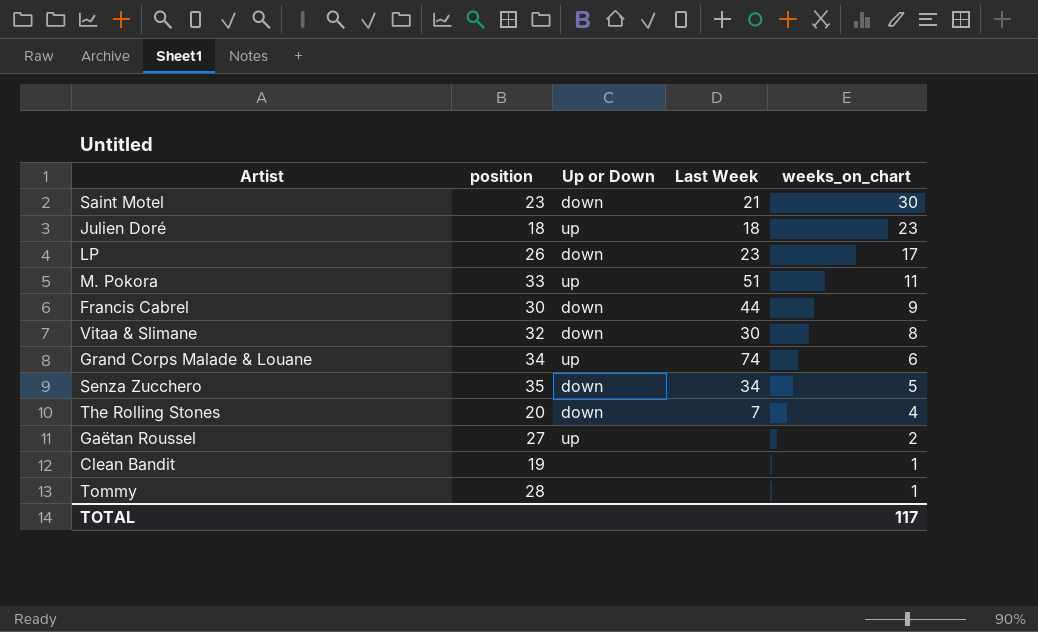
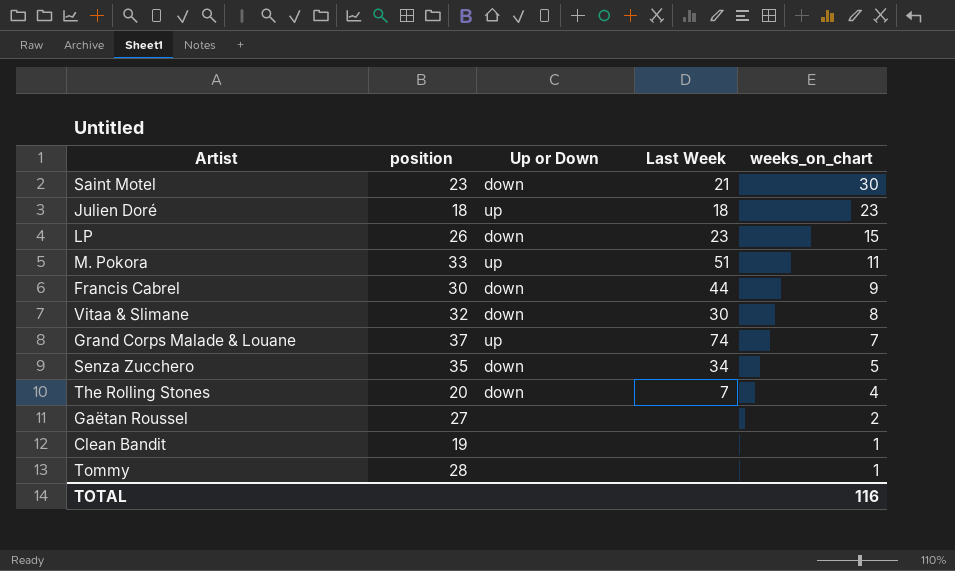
LP | weeks_on_chart: 17 -> 15
Grand Corps Malade & Louane | position: 34 -> 37
Grand Corps Malade & Louane | weeks_on_chart: 6 -> 7
Gaëtan Roussel | Up or Down: up -> none
TOTAL | weeks_on_chart: 117 -> 116

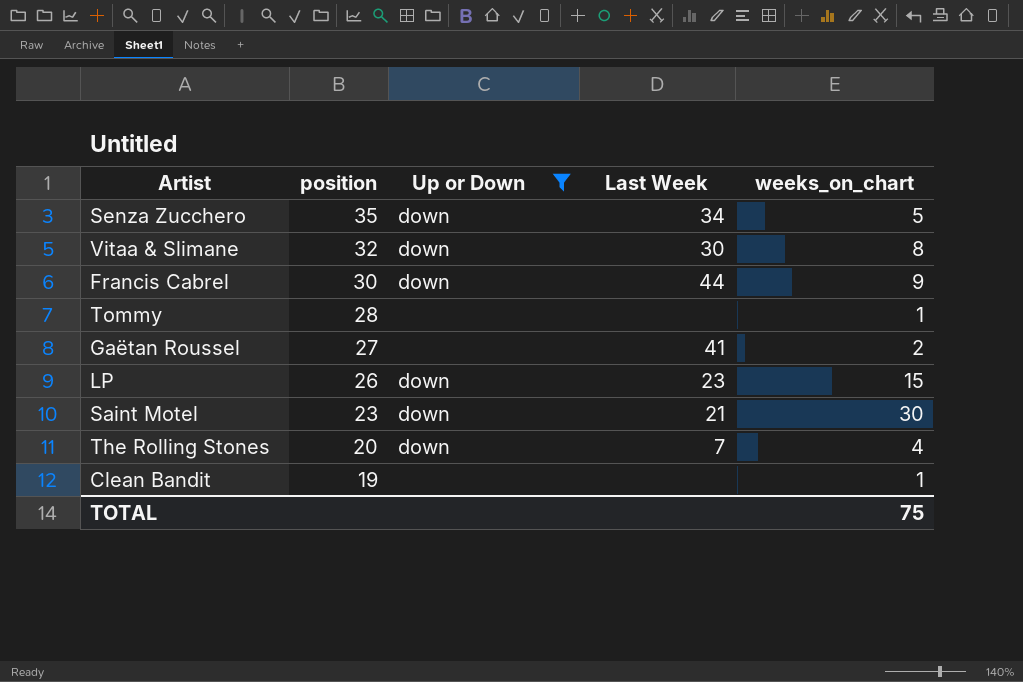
filter: none -> Up or Down != up
row order: weeks_on_chart descending -> position descending
Gaëtan Roussel | Last Week: none -> 41
TOTAL | weeks_on_chart: 116 -> 75

